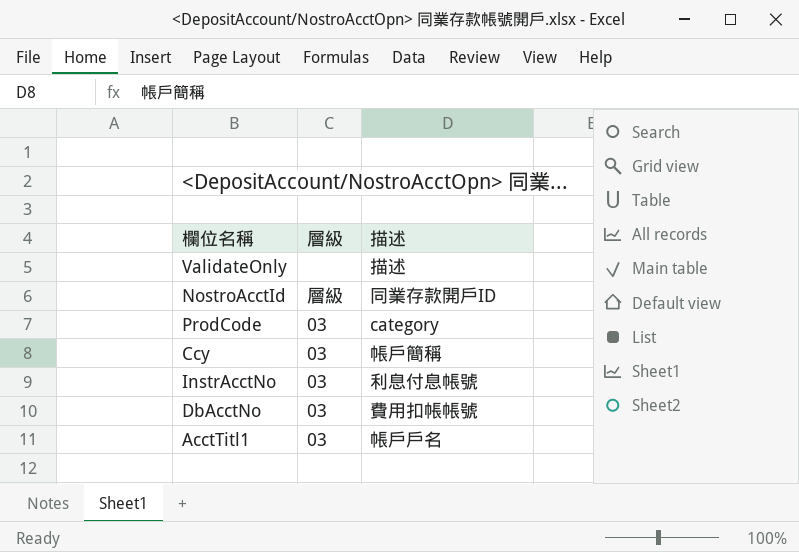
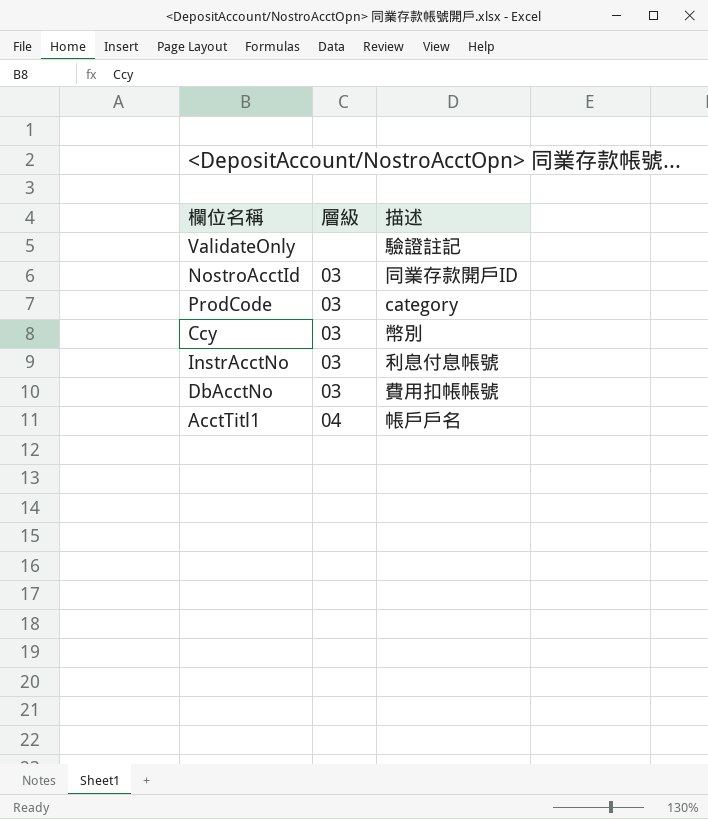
ValidateOnly | 描述: 描述 -> 驗證註記
NostroAcctId | 層級: 層級 -> 03
Ccy | 描述: 帳戶簡稱 -> 幣別
AcctTitl1 | 層級: 03 -> 04

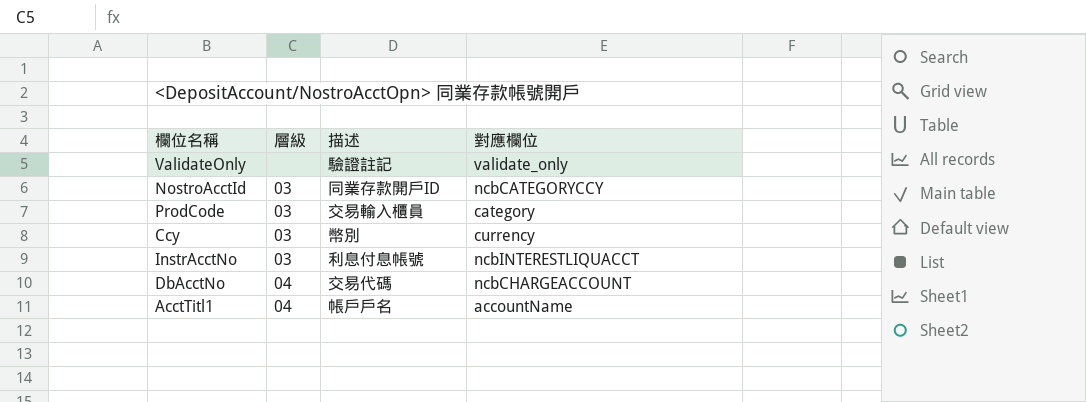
column 對應欄位 | position: none -> 4
ProdCode | 描述: category -> 交易輸入櫃員
DbAcctNo | 層級: 03 -> 04
DbAcctNo | 描述: 費用扣帳帳號 -> 交易代碼

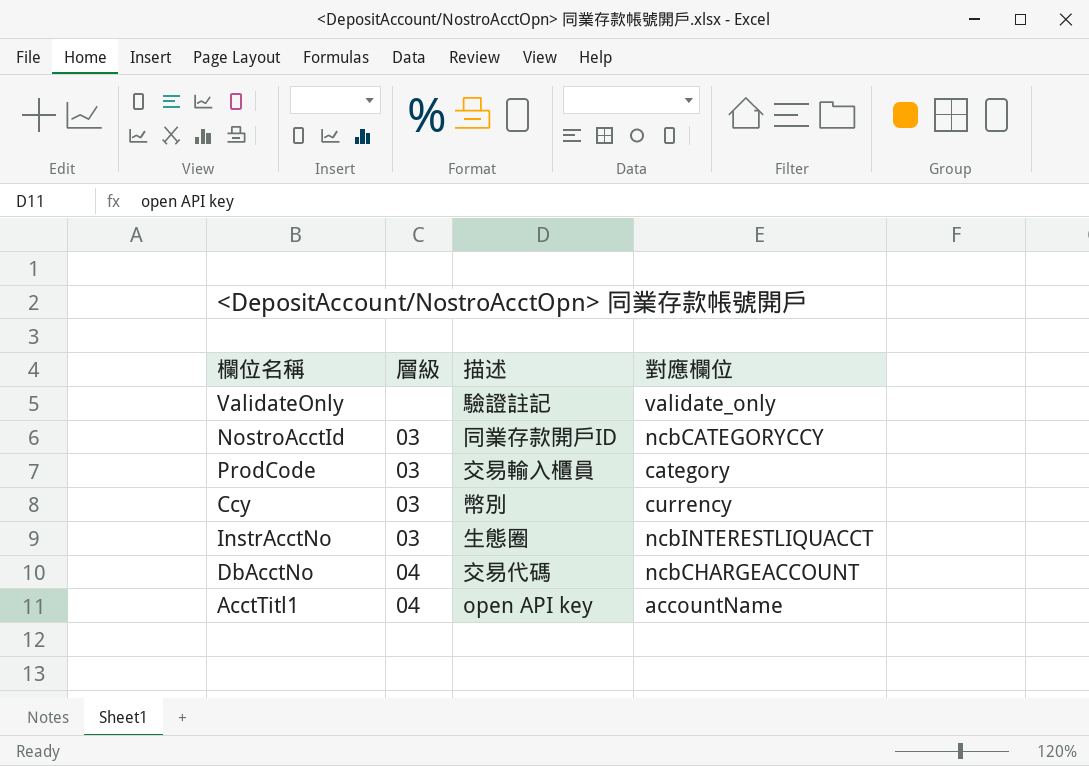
InstrAcctNo | 描述: 利息付息帳號 -> 生態圈
AcctTitl1 | 描述: 帳戶戶名 -> open API key

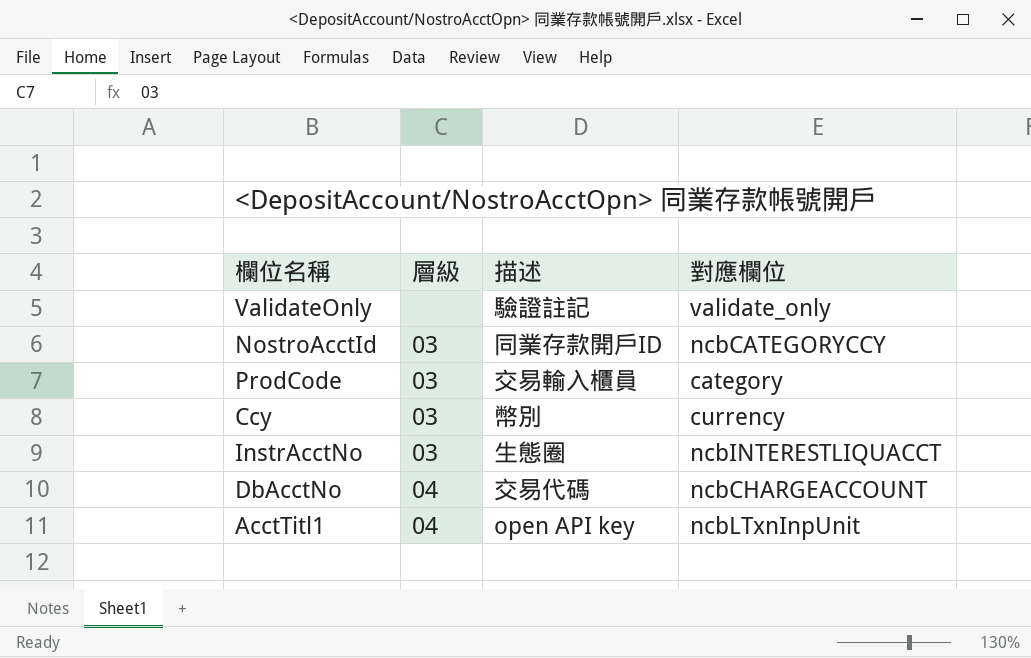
AcctTitl1 | 對應欄位: accountName -> ncbLTxnInpUnit

